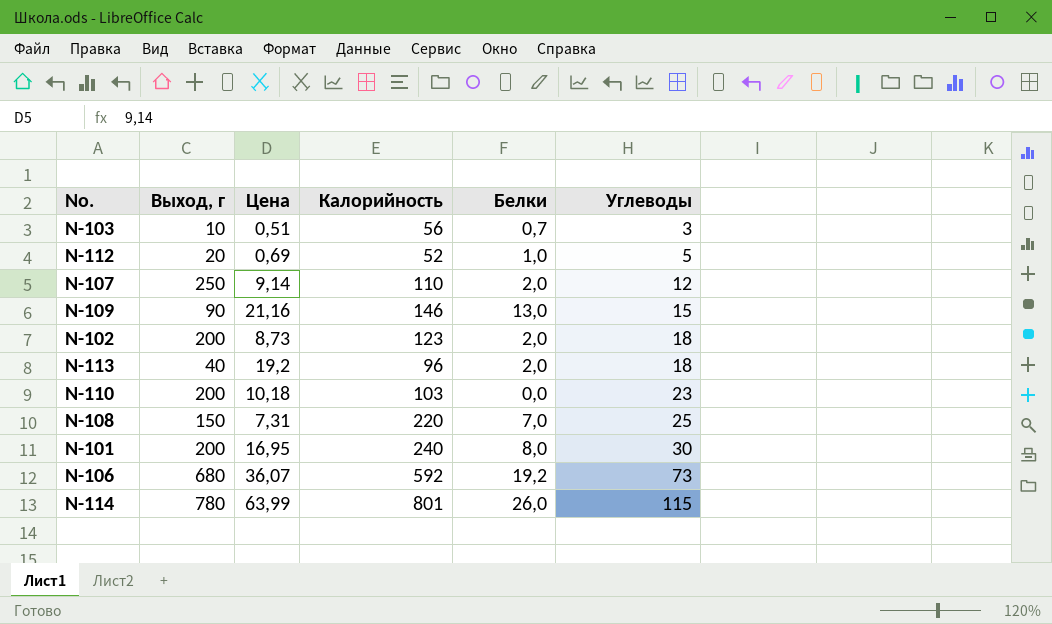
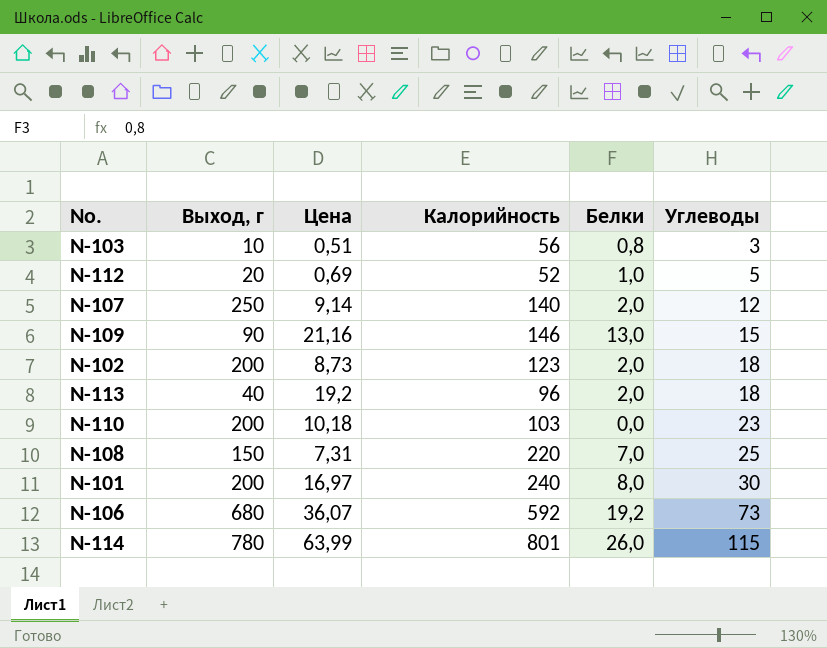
N-103 | Белки: 0,7 -> 0,8
N-107 | Калорийность: 110 -> 140
N-101 | Цена: 16,95 -> 16,97

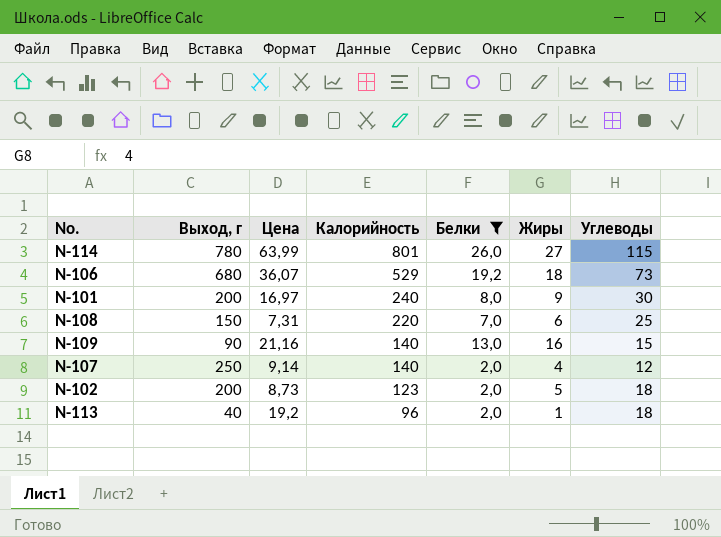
filter: none -> Белки >= 2,0
row order: Углеводы ascending -> Калорийность descending
column Жиры | position: none -> 6
N-106 | Калорийность: 592 -> 529
N-109 | Калорийность: 146 -> 140

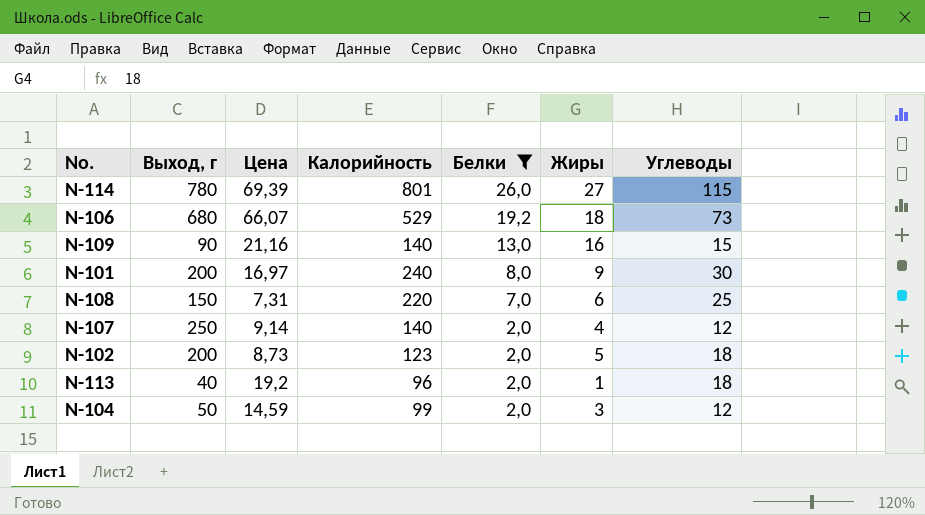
row order: Калорийность descending -> Белки descending
N-114 | Цена: 63,99 -> 69,39
N-106 | Цена: 36,07 -> 66,07
row N-104: none -> 50 | 14,59 | 99 | 2,0 | 3 | 12

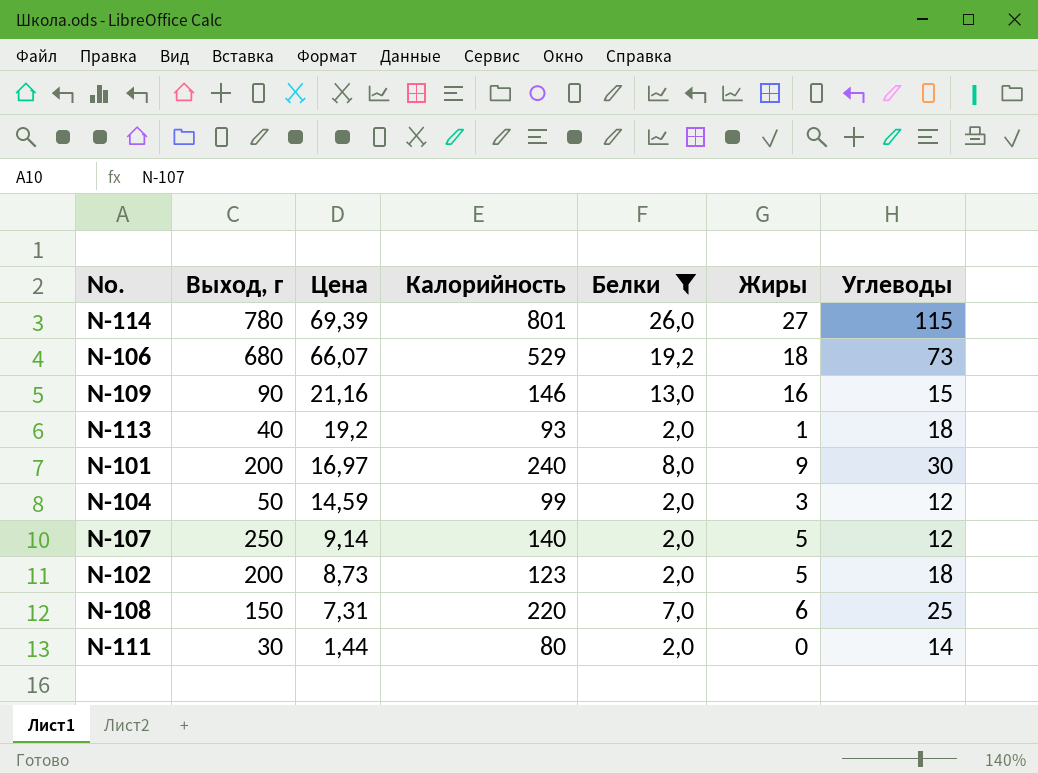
row order: Белки descending -> Цена descending
N-109 | Калорийность: 140 -> 146
N-113 | Калорийность: 96 -> 93
N-107 | Жиры: 4 -> 5
row N-111: none -> 30 | 1,44 | 80 | 2,0 | 0 | 14

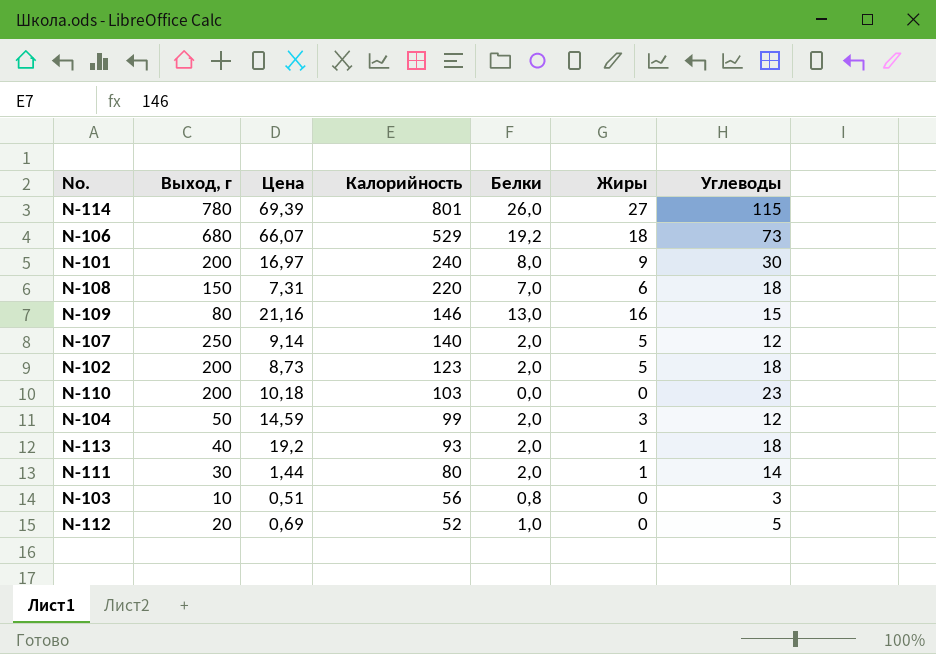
filter: Белки >= 2,0 -> none
row order: Цена descending -> Калорийность descending
N-108 | Углеводы: 25 -> 18
N-109 | Выход, г: 90 -> 80
N-111 | Жиры: 0 -> 1

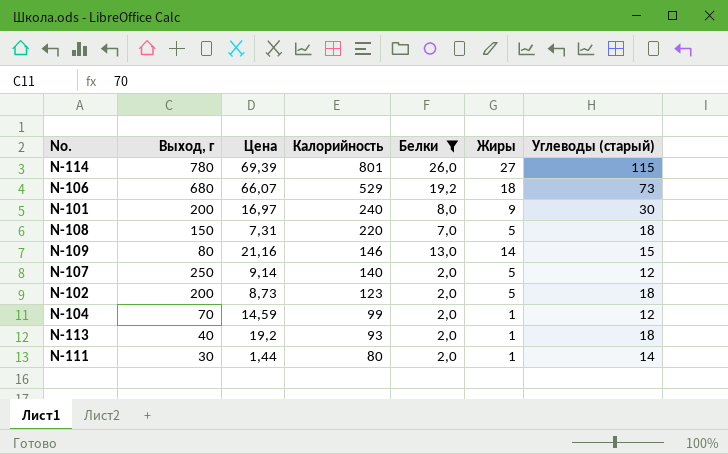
filter: none -> Белки >= 2,0
column name: Углеводы -> Углеводы (старый)
N-108 | Жиры: 6 -> 5
N-109 | Жиры: 16 -> 14
N-104 | Выход, г: 50 -> 70
N-104 | Жиры: 3 -> 1

